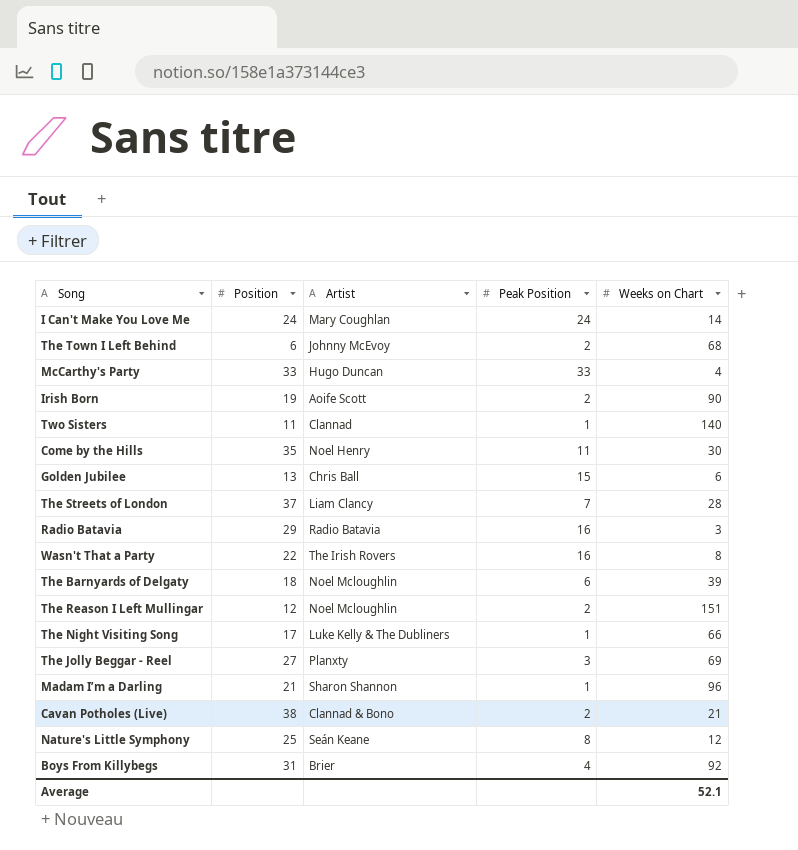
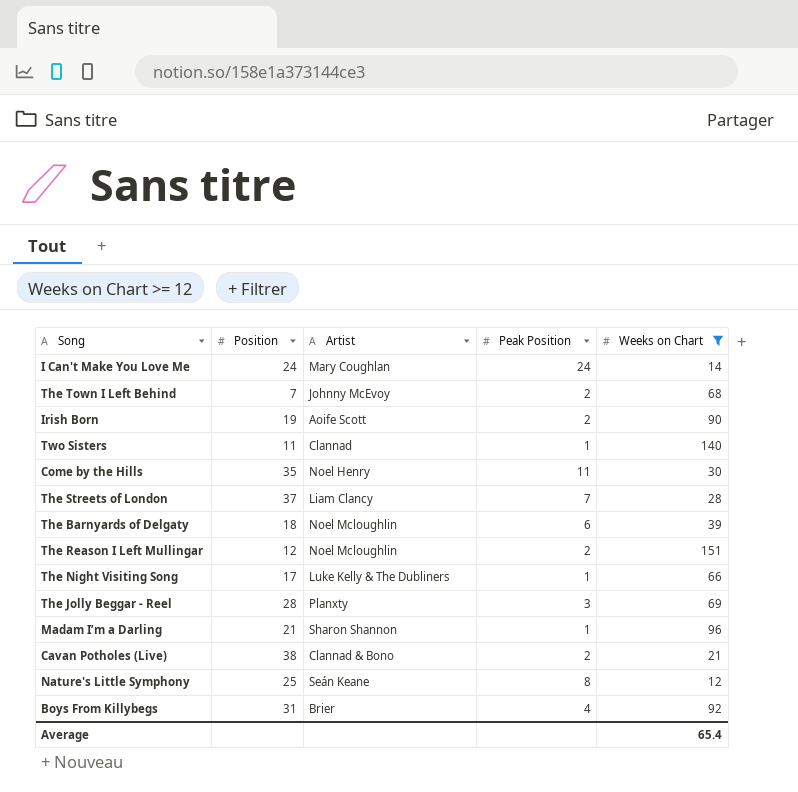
filter: none -> Weeks on Chart >= 12
The Town I Left Behind | Position: 6 -> 7
The Jolly Beggar - Reel | Position: 27 -> 28
Average | Weeks on Chart: 52.1 -> 65.4

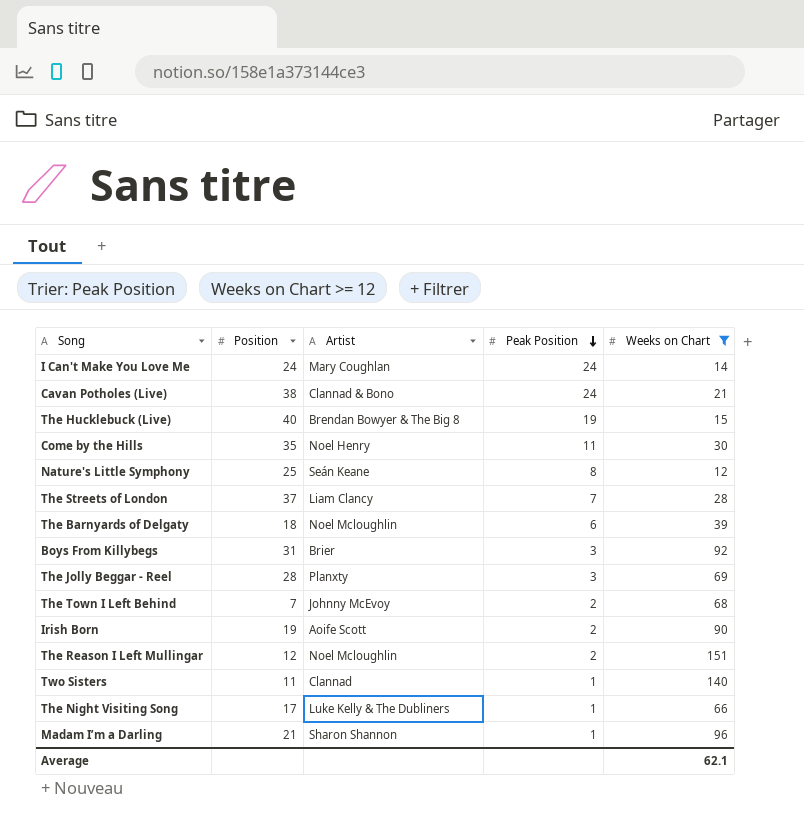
row order: none -> Peak Position descending
Cavan Potholes (Live) | Peak Position: 2 -> 24
row The Hucklebuck (Live): none -> 40 | Brendan Bowyer & The Big 8 | 19 | 15
Boys From Killybegs | Peak Position: 4 -> 3
Average | Weeks on Chart: 65.4 -> 62.1

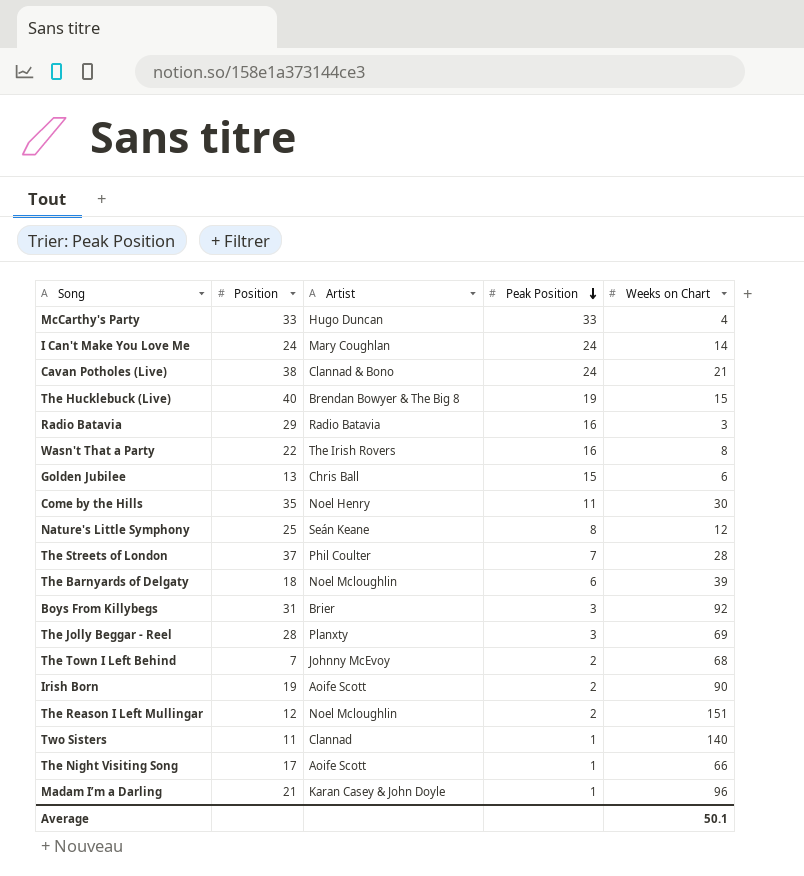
filter: Weeks on Chart >= 12 -> none
The Streets of London | Artist: Liam Clancy -> Phil Coulter
The Night Visiting Song | Artist: Luke Kelly & The Dubliners -> Aoife Scott
Madam I’m a Darling | Artist: Sharon Shannon -> Karan Casey & John Doyle
Average | Weeks on Chart: 62.1 -> 50.1

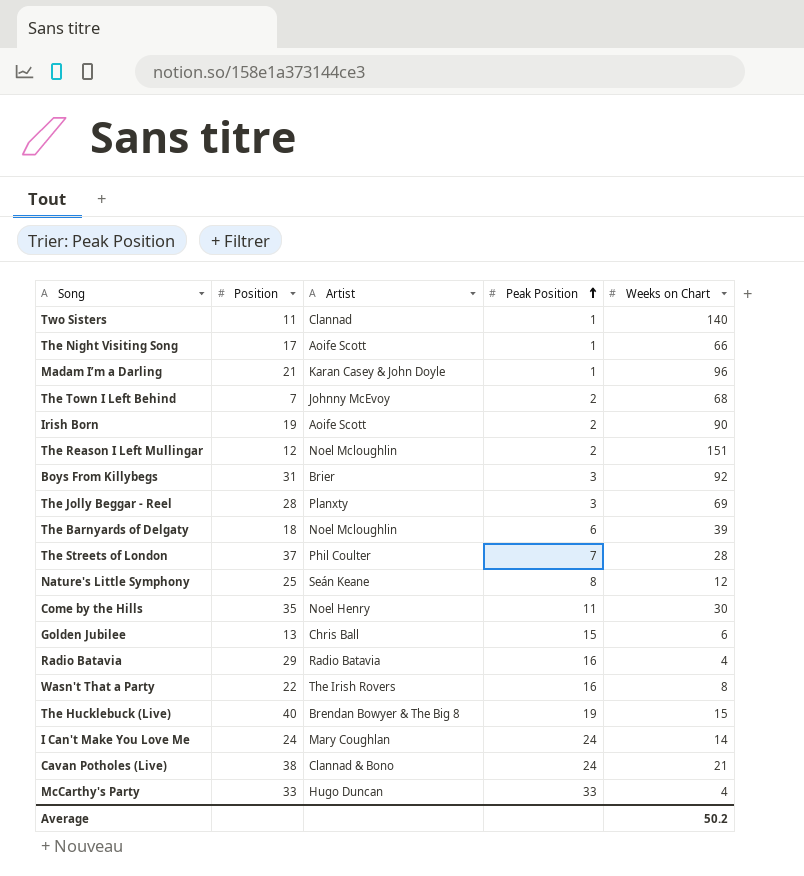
row order: Peak Position descending -> Peak Position ascending
Radio Batavia | Weeks on Chart: 3 -> 4
Average | Weeks on Chart: 50.1 -> 50.2

